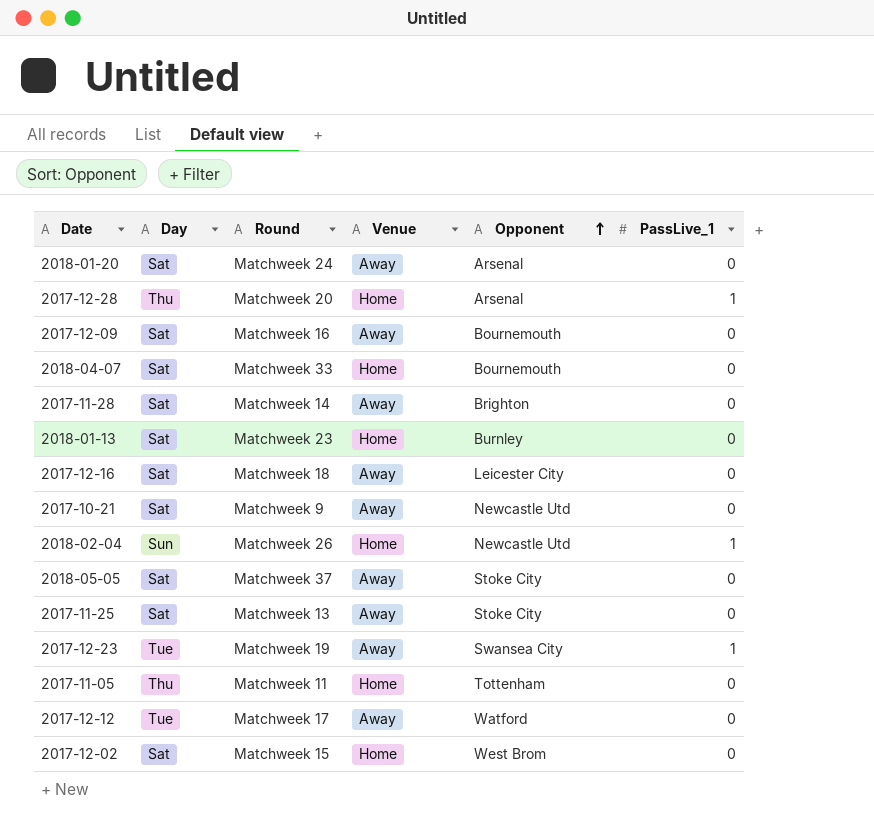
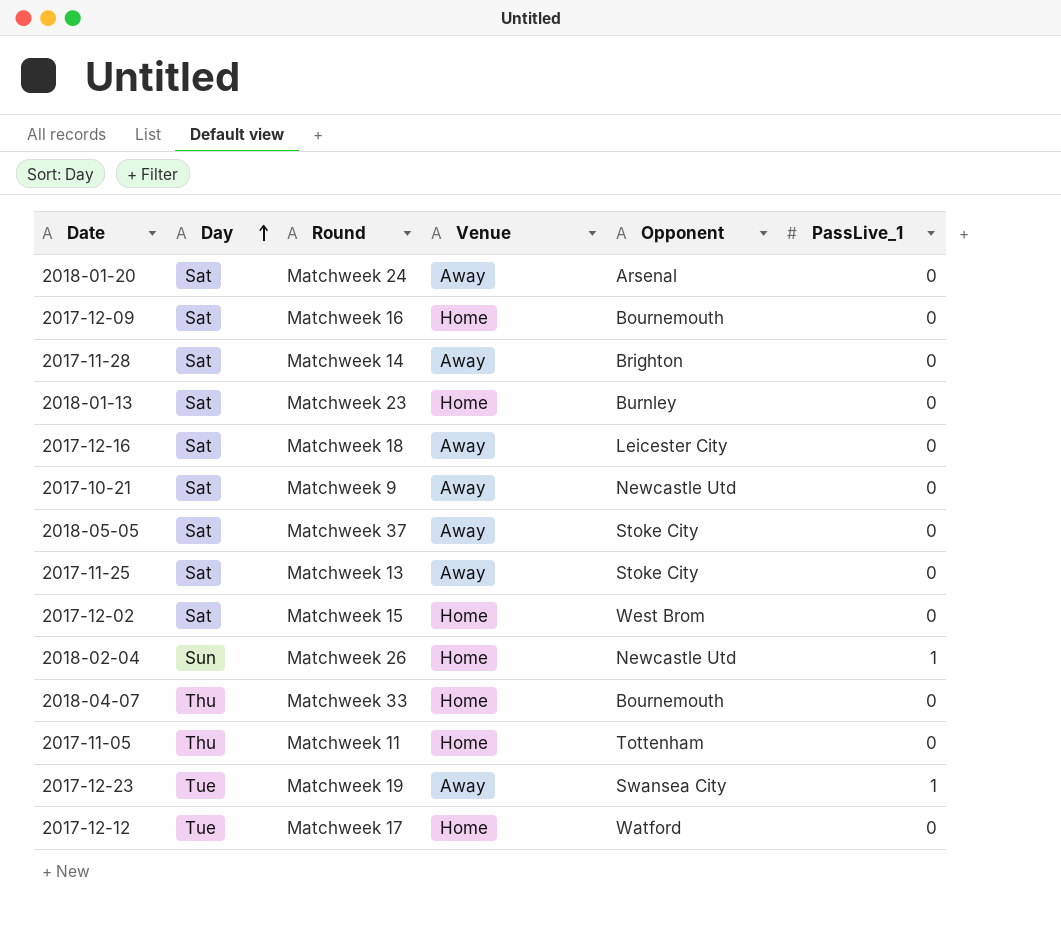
row order: Opponent ascending -> Day ascending
row 2017-12-28: Thu | Matchweek 20 | Home | Arsenal | 1 -> none
2017-12-09 | Venue: Away -> Home
2018-04-07 | Day: Sat -> Thu
2017-12-12 | Venue: Away -> Home

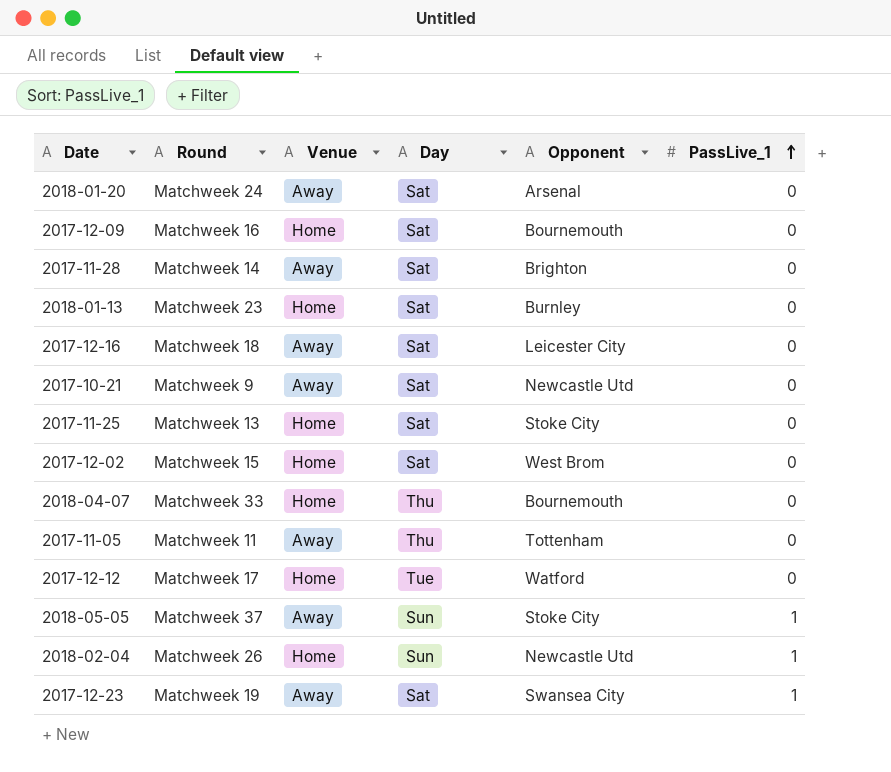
row order: Day ascending -> PassLive_1 ascending
column Day | position: 2 -> 4
2017-11-25 | Venue: Away -> Home
2017-11-05 | Venue: Home -> Away
2018-05-05 | Day: Sat -> Sun
2018-05-05 | PassLive_1: 0 -> 1
2017-12-23 | Day: Tue -> Sat

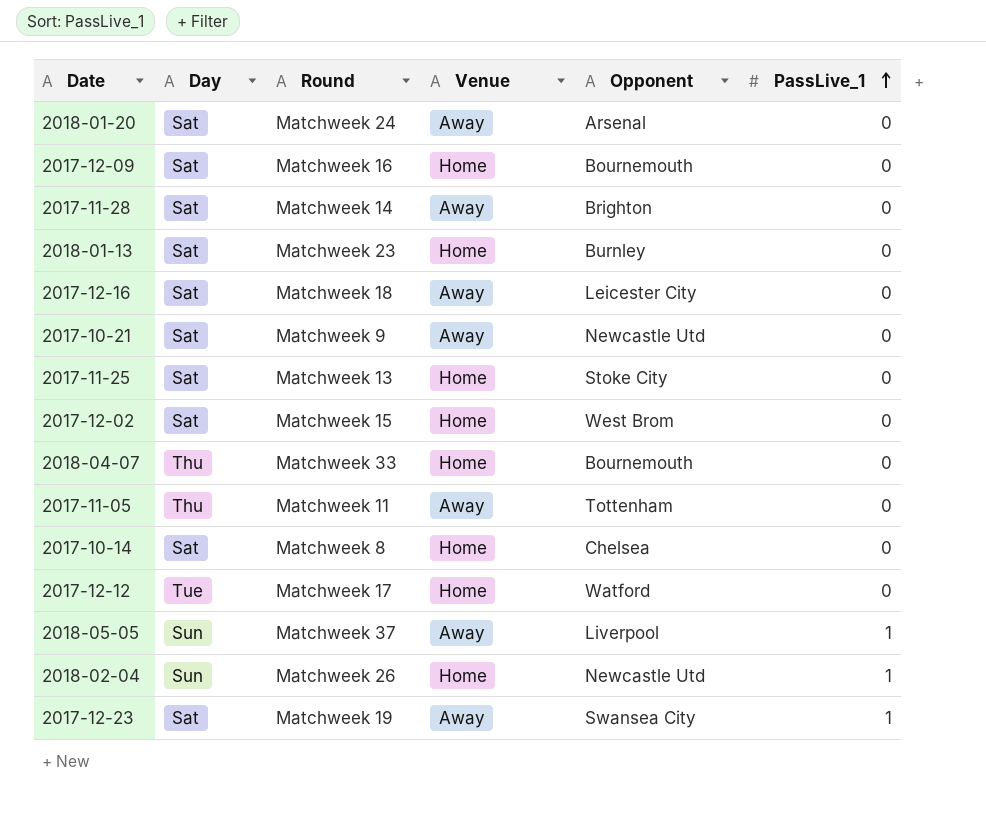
column Day | position: 4 -> 2
row 2017-10-14: none -> Sat | Matchweek 8 | Home | Chelsea | 0
2018-05-05 | Opponent: Stoke City -> Liverpool

